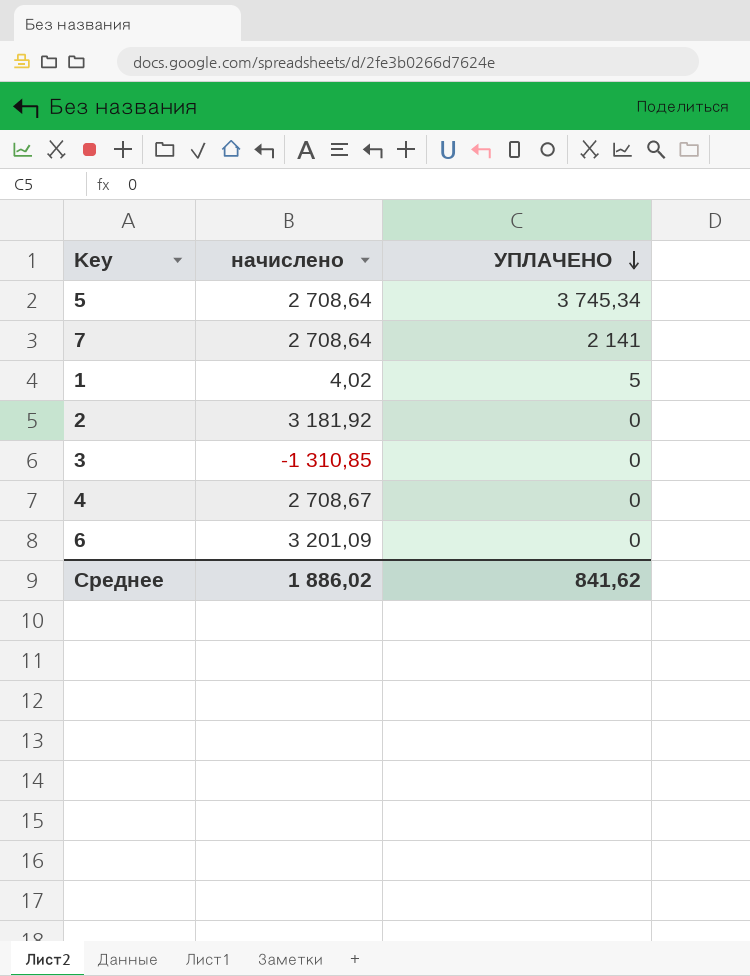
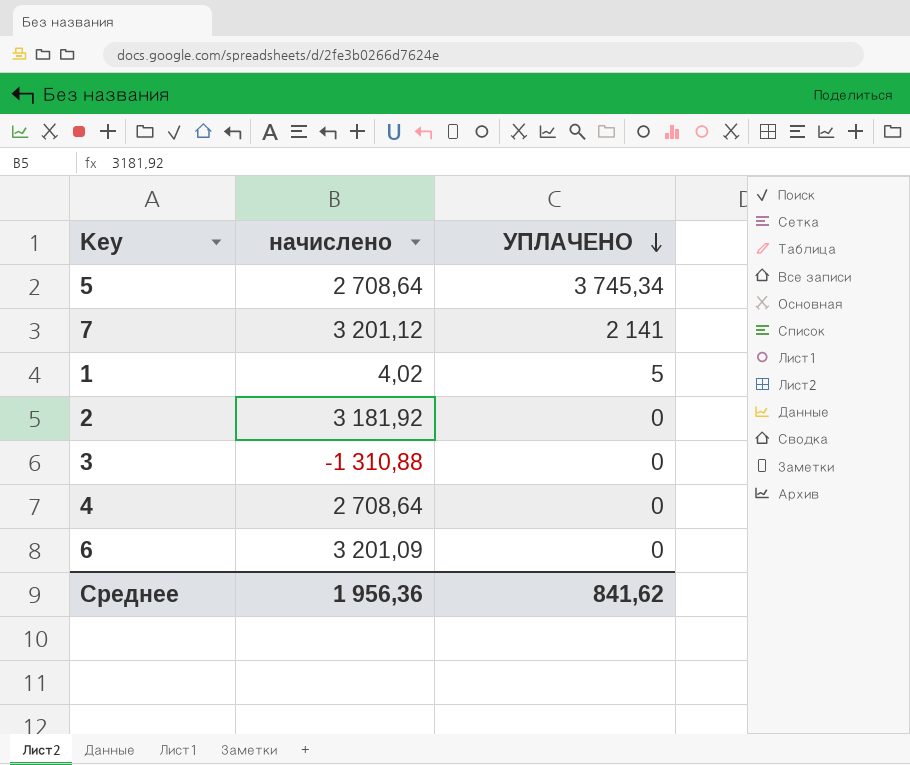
7 | начислено: 2 708,64 -> 3 201,12
3 | начислено: -1 310,85 -> -1 310,88
4 | начислено: 2 708,67 -> 2 708,64
Среднее | начислено: 1 886,02 -> 1 956,36

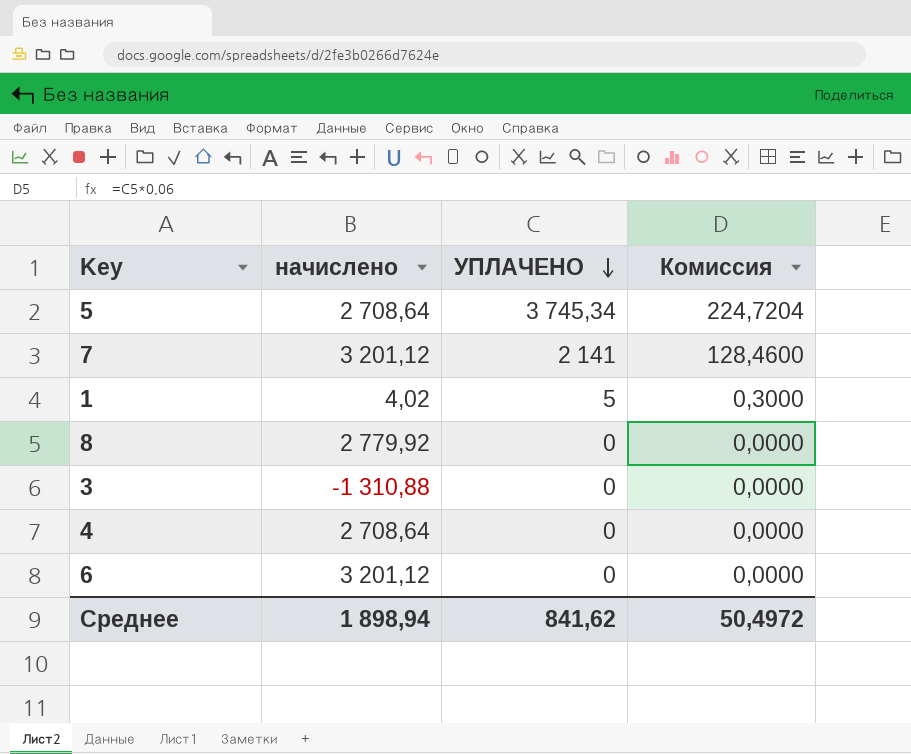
column Комиссия | formula: none -> [УПЛАЧЕНО] * 0,06
row 2: 3 181,92 | 0 -> none
row 8: none -> 2 779,92 | 0 | 0,0000
6 | начислено: 3 201,09 -> 3 201,12
Среднее | начислено: 1 956,36 -> 1 898,94

